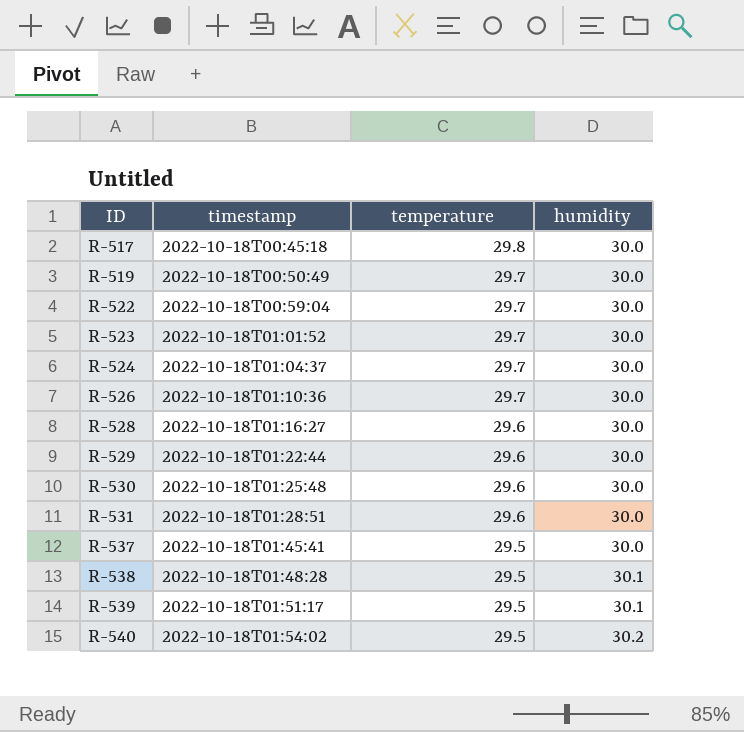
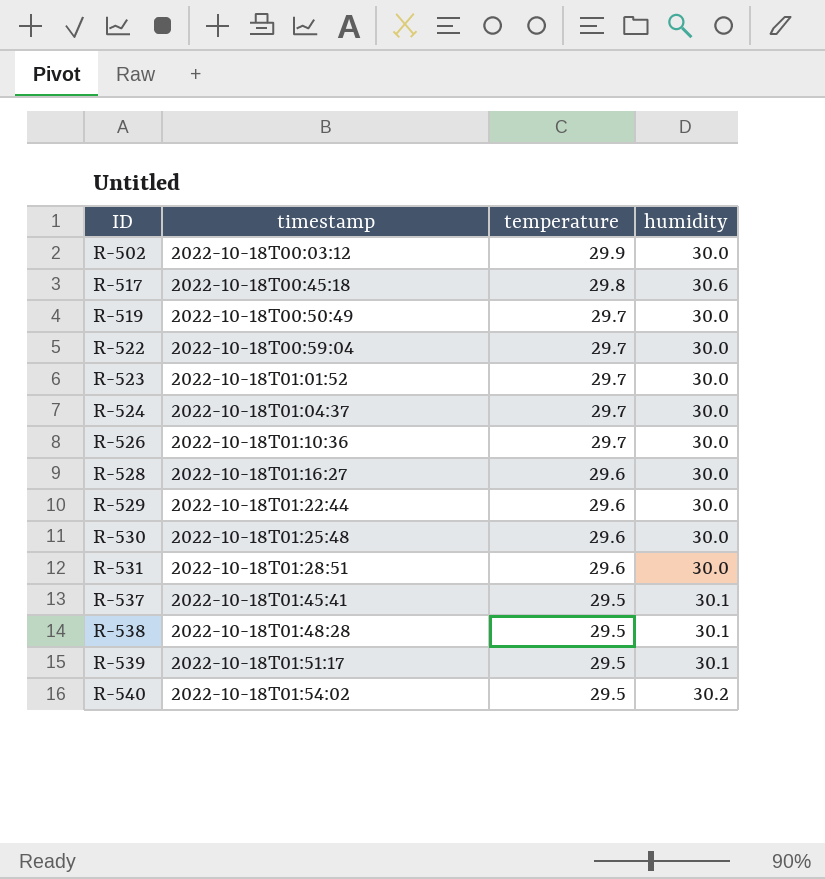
row R-502: none -> 2022-10-18T00:03:12 | 29.9 | 30.0
R-517 | humidity: 30.0 -> 30.6
R-537 | humidity: 30.0 -> 30.1

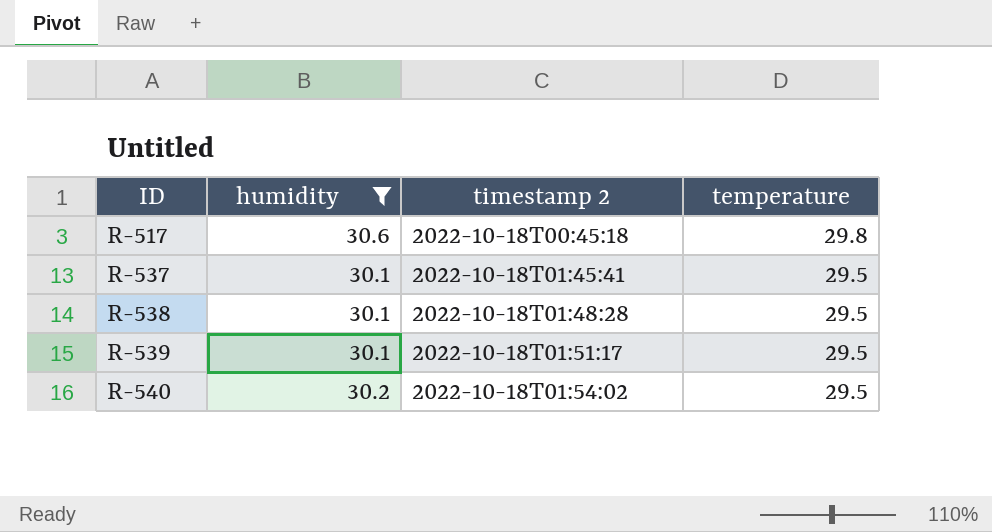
filter: none -> humidity != 30.0
column humidity | position: 4 -> 2
column name: timestamp -> timestamp 2

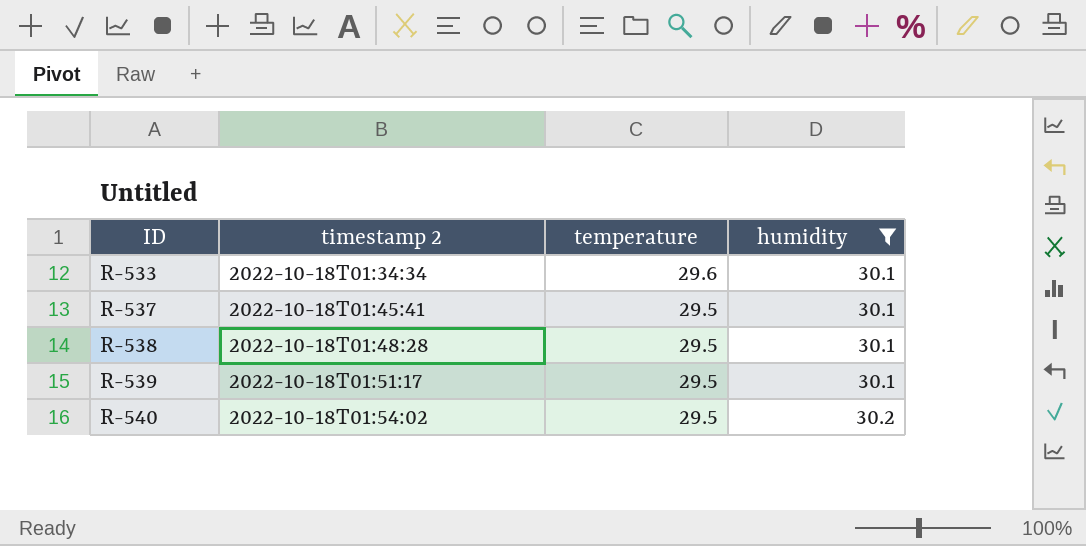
column humidity | position: 2 -> 4
row R-517: 30.6 | 2022-10-18T00:45:18 | 29.8 -> none
row R-533: none -> 2022-10-18T01:34:34 | 29.6 | 30.1

